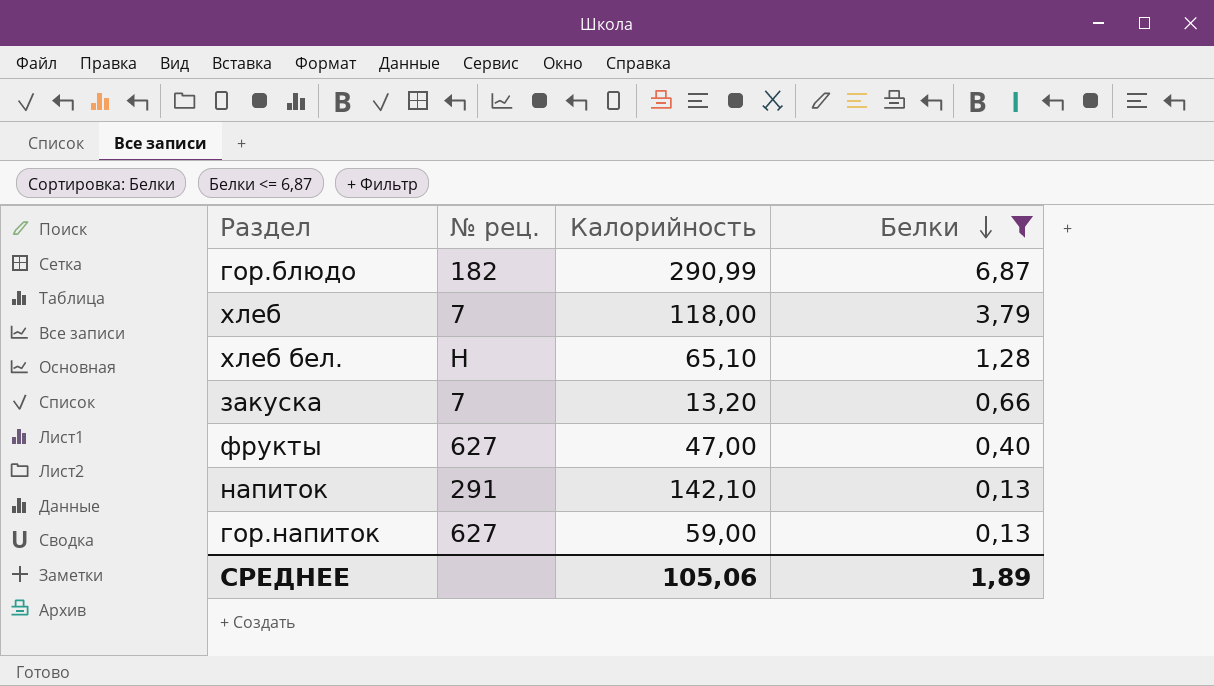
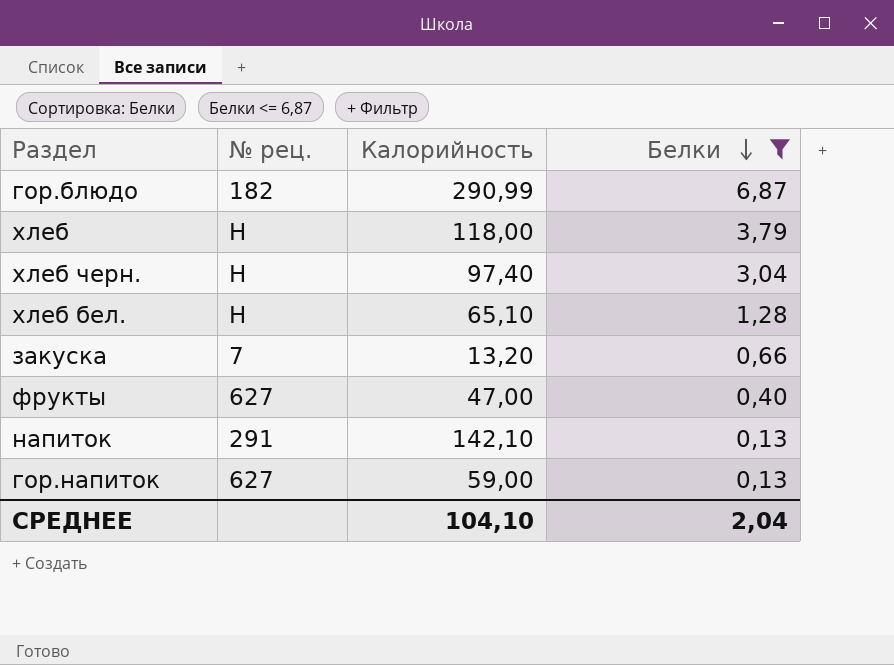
хлеб | № рец.: 7 -> Н
row хлеб черн.: none -> Н | 97,40 | 3,04
СРЕДНЕЕ | Калорийность: 105,06 -> 104,10
СРЕДНЕЕ | Белки: 1,89 -> 2,04

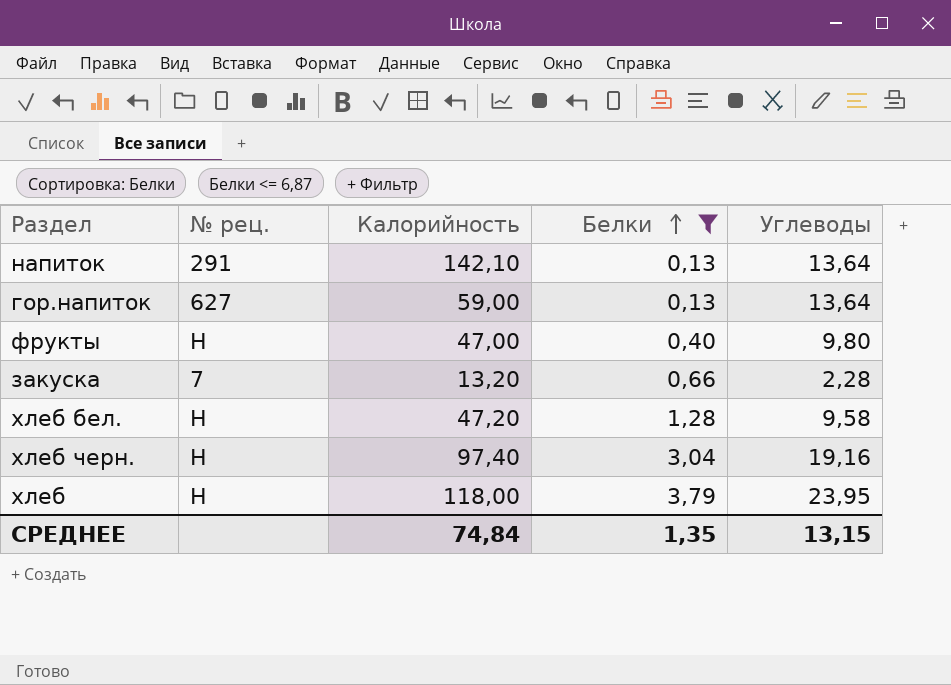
row order: Белки descending -> Белки ascending
column Углеводы | position: none -> 5
row гор.блюдо: 182 | 290,99 | 6,87 -> none
фрукты | № рец.: 627 -> Н
хлеб бел. | Калорийность: 65,10 -> 47,20
СРЕДНЕЕ | Калорийность: 104,10 -> 74,84
СРЕДНЕЕ | Белки: 2,04 -> 1,35

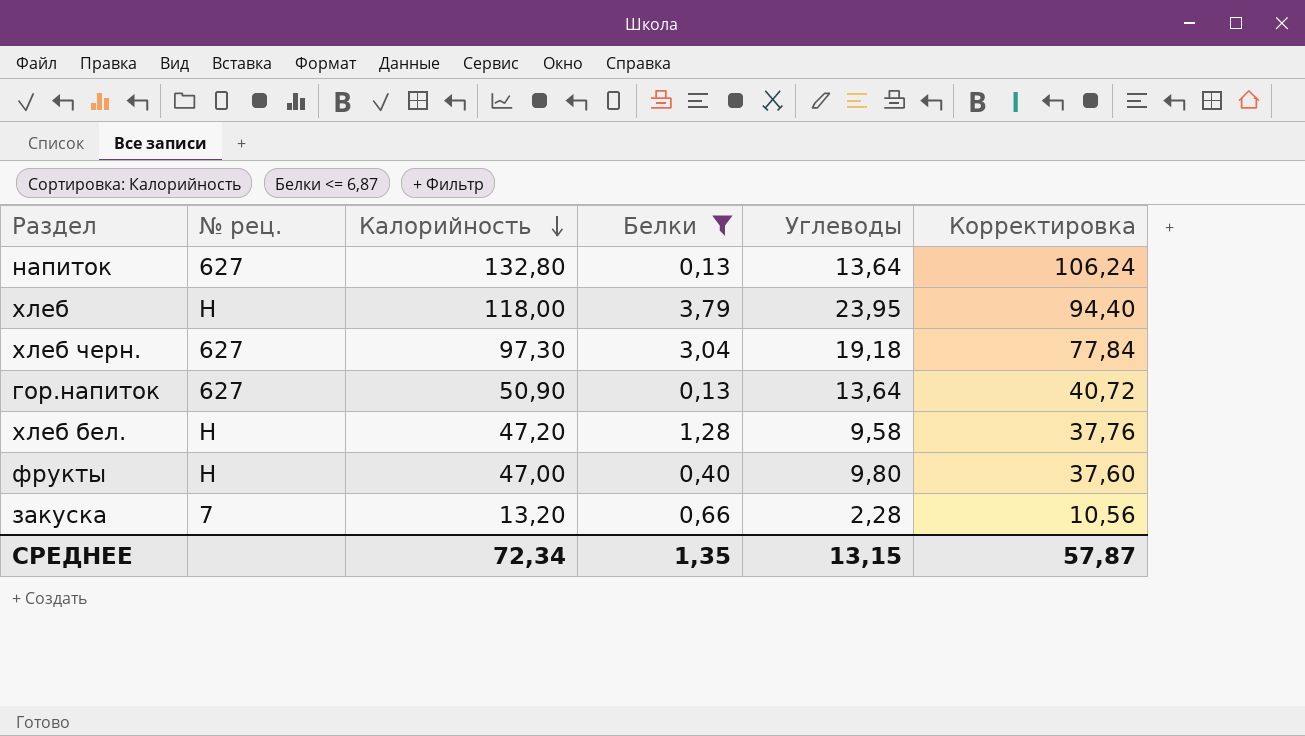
row order: Белки ascending -> Калорийность descending
column Корректировка | formula: none -> [Калорийность] * 0,8
напиток | № рец.: 291 -> 627
напиток | Калорийность: 142,10 -> 132,80
хлеб черн. | № рец.: Н -> 627
хлеб черн. | Калорийность: 97,40 -> 97,30
хлеб черн. | Углеводы: 19,16 -> 19,18
гор.напиток | Калорийность: 59,00 -> 50,90
СРЕДНЕЕ | Калорийность: 74,84 -> 72,34

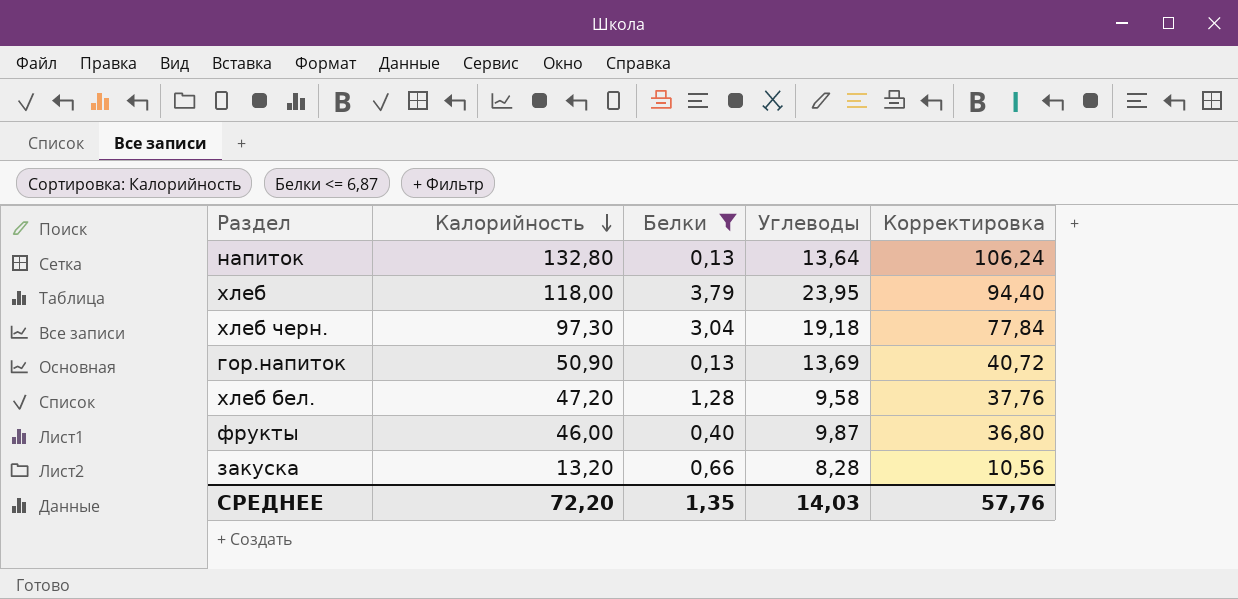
column № рец. | position: 2 -> none
гор.напиток | Углеводы: 13,64 -> 13,69
фрукты | Калорийность: 47,00 -> 46,00
фрукты | Углеводы: 9,80 -> 9,87
фрукты | Корректировка: 37,60 -> 36,80
закуска | Углеводы: 2,28 -> 8,28
СРЕДНЕЕ | Калорийность: 72,34 -> 72,20
СРЕДНЕЕ | Углеводы: 13,15 -> 14,03
СРЕДНЕЕ | Корректировка: 57,87 -> 57,76

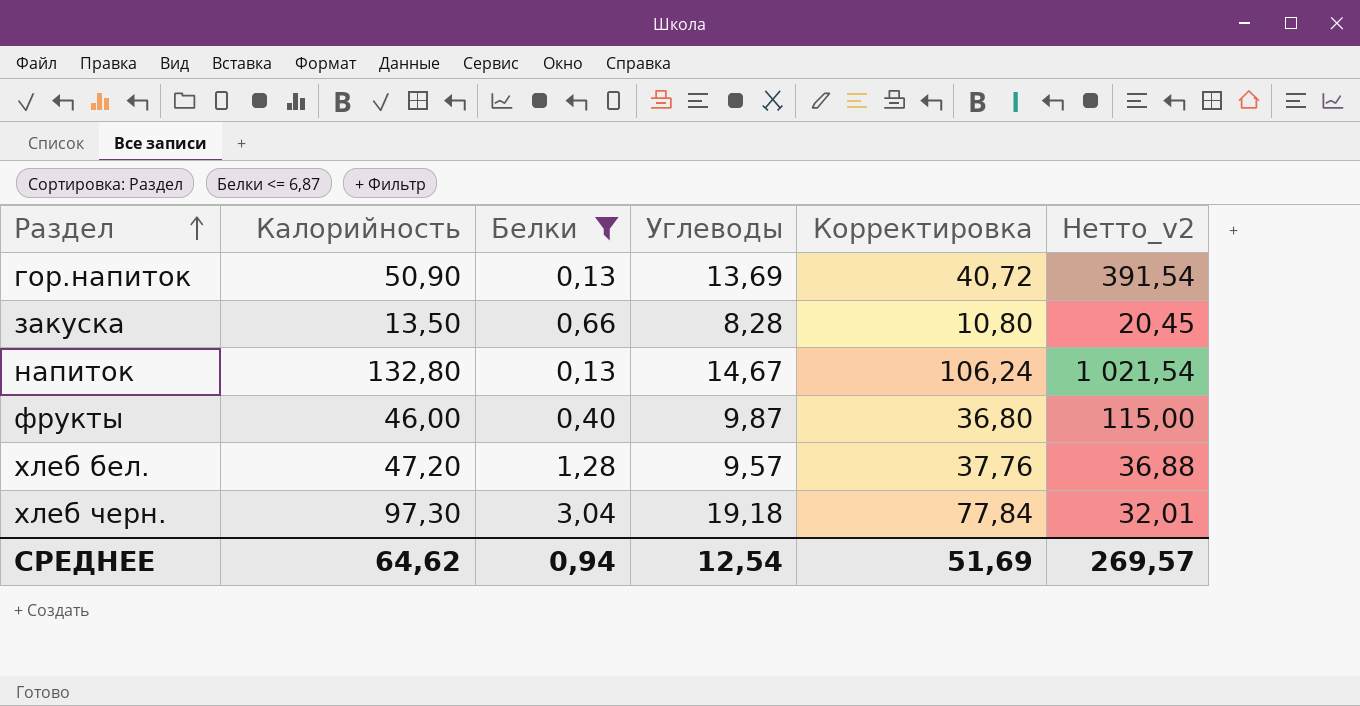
row order: Калорийность descending -> Раздел ascending
column Нетто_v2 | formula: none -> [Калорийность] / [Белки]
row хлеб: 118,00 | 3,79 | 23,95 | 94,40 -> none
закуска | Калорийность: 13,20 -> 13,50
закуска | Корректировка: 10,56 -> 10,80
напиток | Углеводы: 13,64 -> 14,67
хлеб бел. | Углеводы: 9,58 -> 9,57
СРЕДНЕЕ | Калорийность: 72,20 -> 64,62
СРЕДНЕЕ | Белки: 1,35 -> 0,94
СРЕДНЕЕ | Углеводы: 14,03 -> 12,54
СРЕДНЕЕ | Корректировка: 57,76 -> 51,69

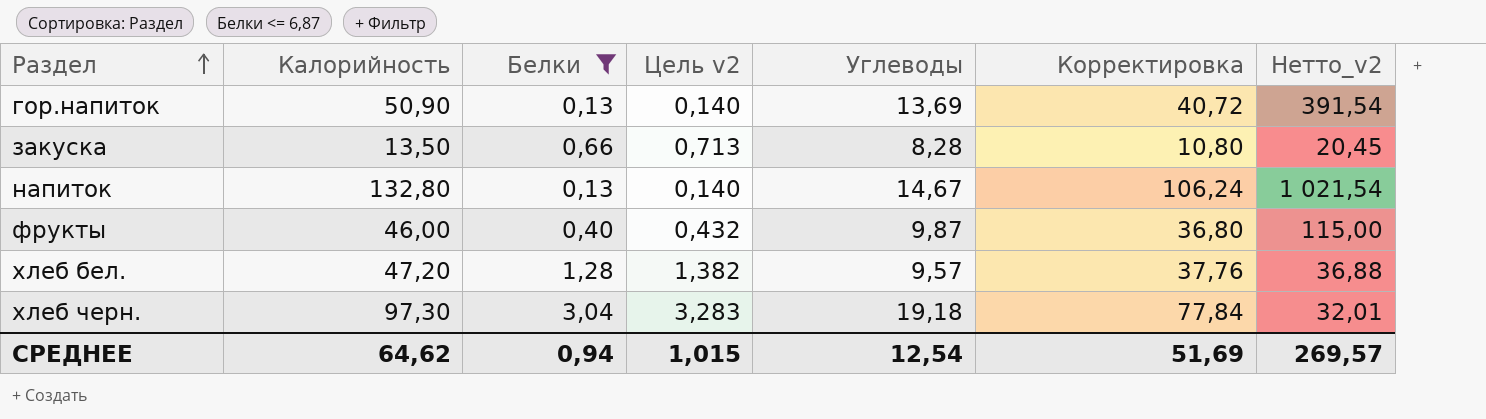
column Цель v2 | formula: none -> [Белки] * 1,08

